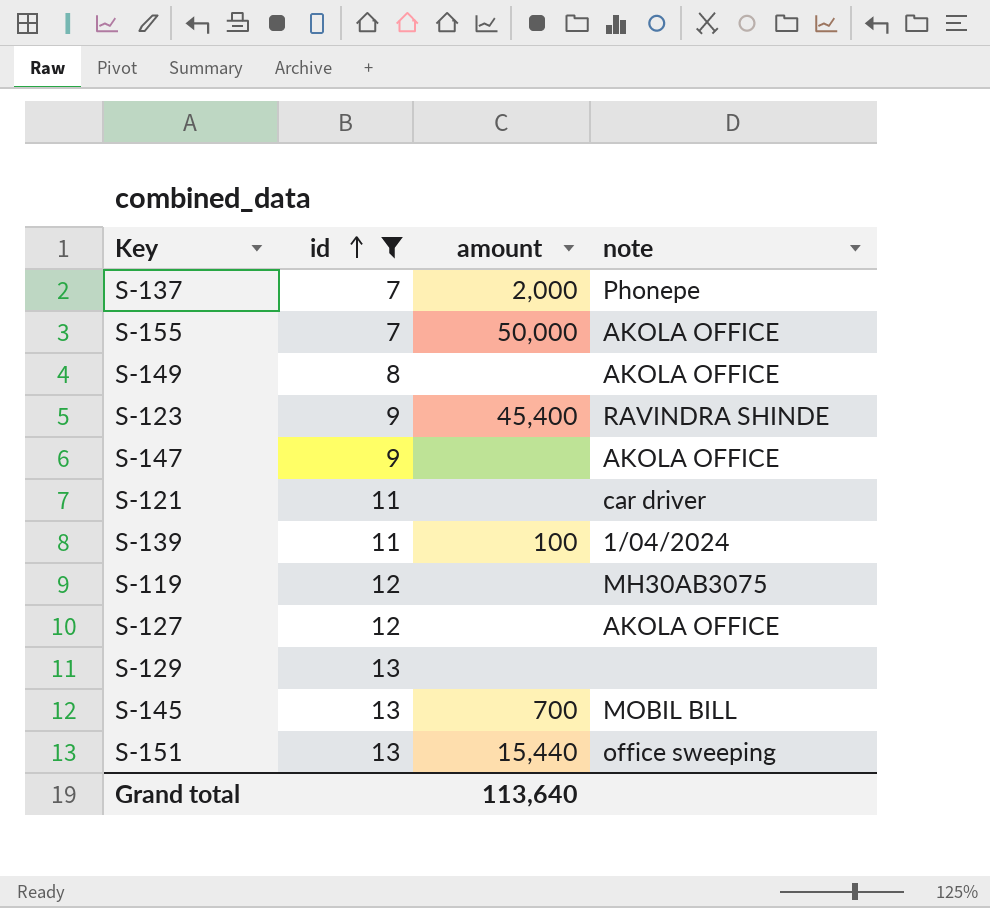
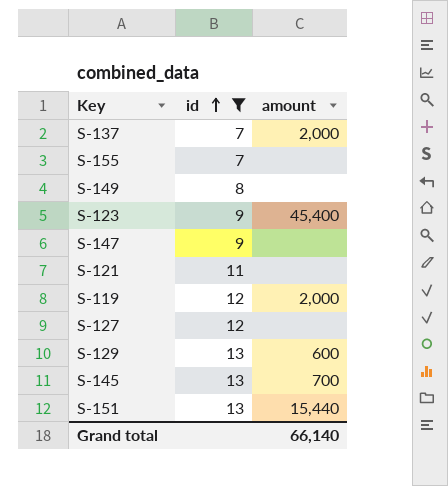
column note | position: 4 -> none
row S-139: 11 | 100 | 1/04/2024 -> none
S-155 | amount: 50,000 -> none
S-119 | amount: none -> 2,000
S-129 | amount: none -> 600
Grand total | amount: 113,640 -> 66,140

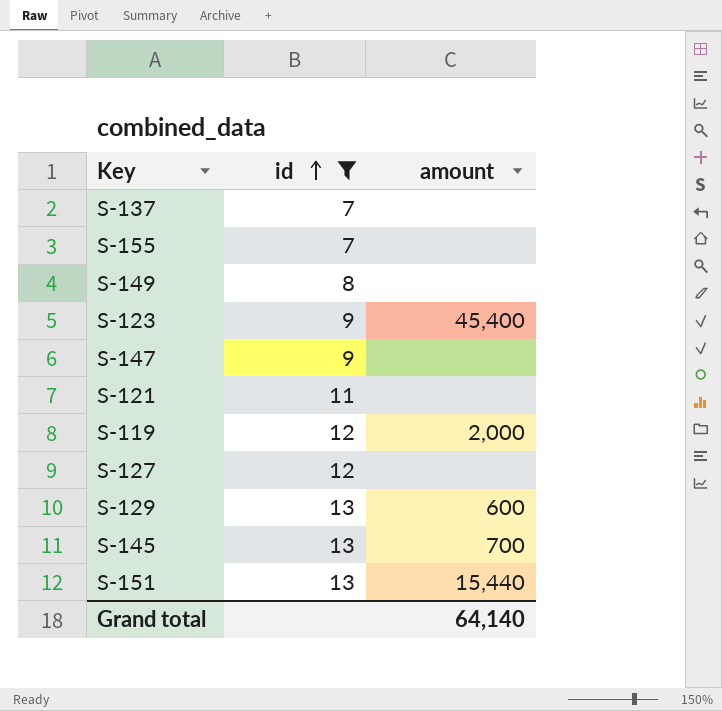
S-137 | amount: 2,000 -> none
Grand total | amount: 66,140 -> 64,140

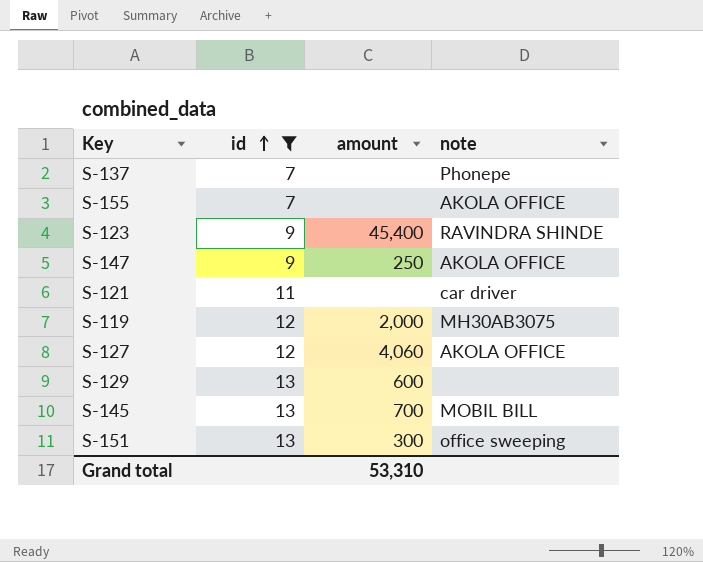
column note | position: none -> 4
row S-149: 8 | none -> none
S-147 | amount: none -> 250
S-127 | amount: none -> 4,060
S-151 | amount: 15,440 -> 300
Grand total | amount: 64,140 -> 53,310

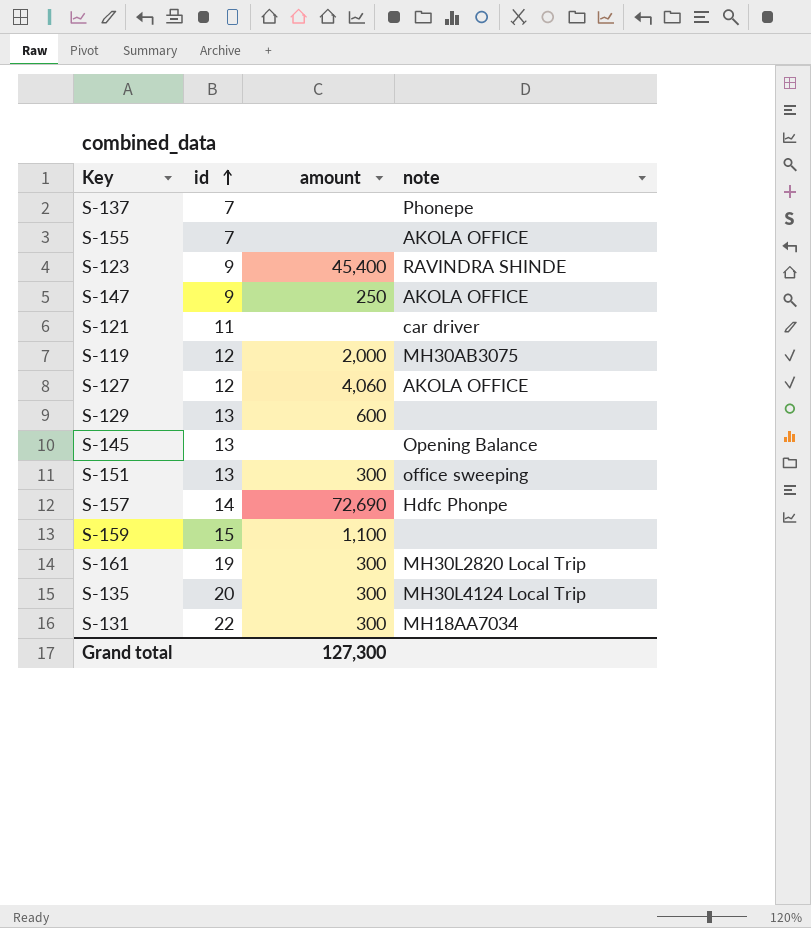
filter: id <= 13 -> none
S-145 | amount: 700 -> none
S-145 | note: MOBIL BILL -> Opening Balance
Grand total | amount: 53,310 -> 127,300

